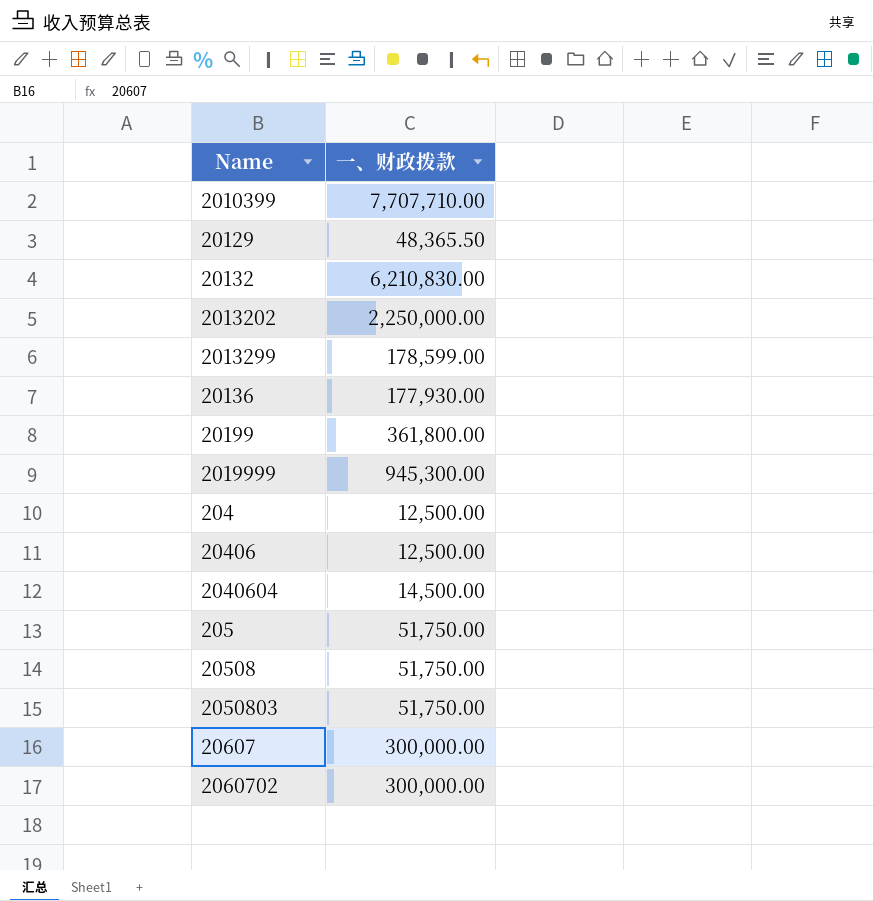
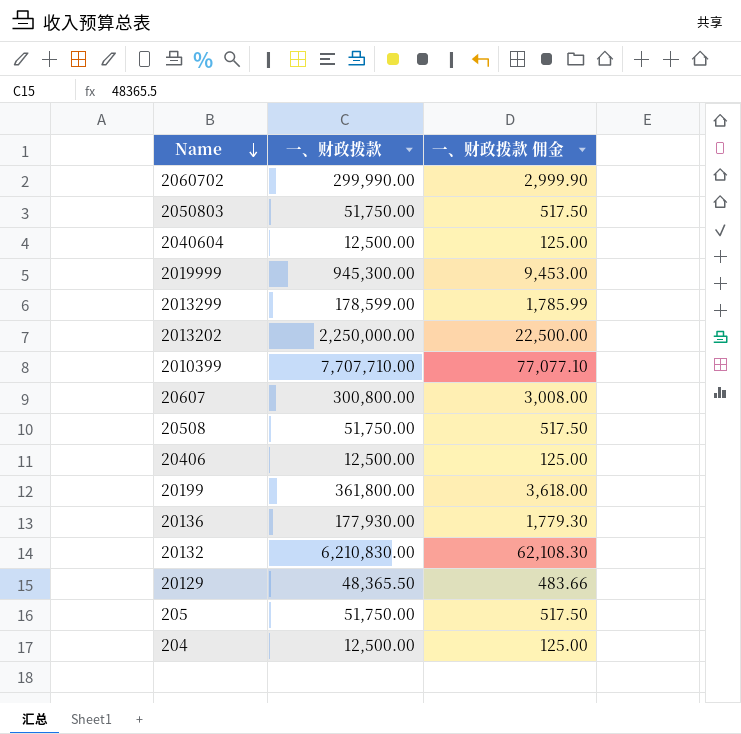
row order: none -> Name descending
column 一、财政拨款 佣金 | formula: none -> [一、财政拨款] * 0.01
2060702 | 一、财政拨款: 300,000.00 -> 299,990.00
2040604 | 一、财政拨款: 14,500.00 -> 12,500.00
20607 | 一、财政拨款: 300,000.00 -> 300,800.00

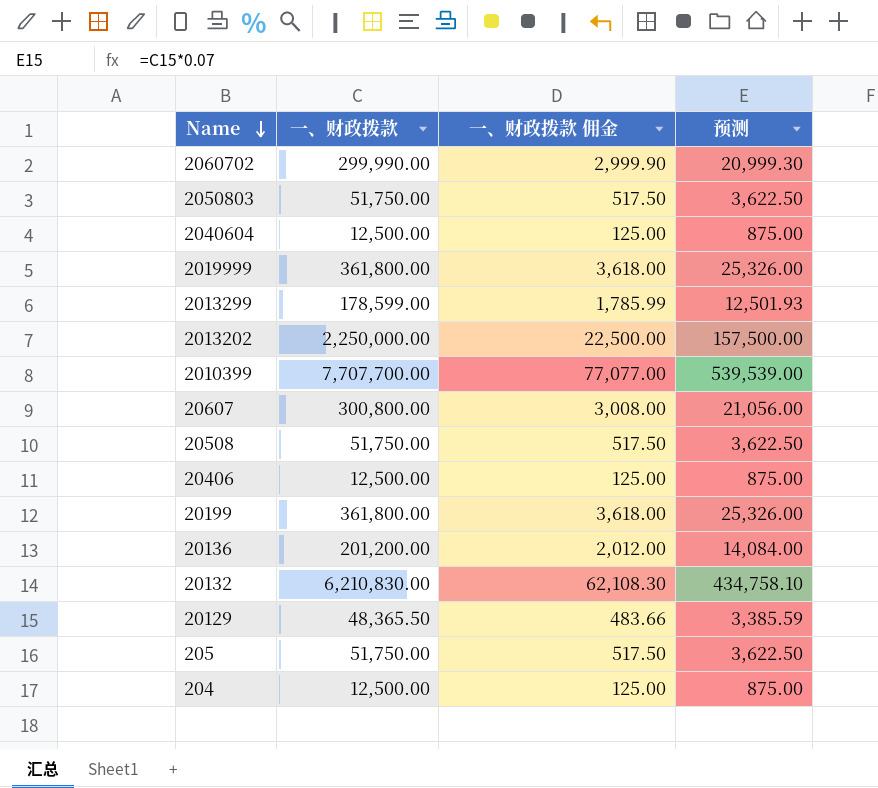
column 预测 | formula: none -> [一、财政拨款] * 0.07
2019999 | 一、财政拨款: 945,300.00 -> 361,800.00
2019999 | 一、财政拨款 佣金: 9,453.00 -> 3,618.00
2010399 | 一、财政拨款: 7,707,710.00 -> 7,707,700.00
2010399 | 一、财政拨款 佣金: 77,077.10 -> 77,077.00
20136 | 一、财政拨款: 177,930.00 -> 201,200.00
20136 | 一、财政拨款 佣金: 1,779.30 -> 2,012.00

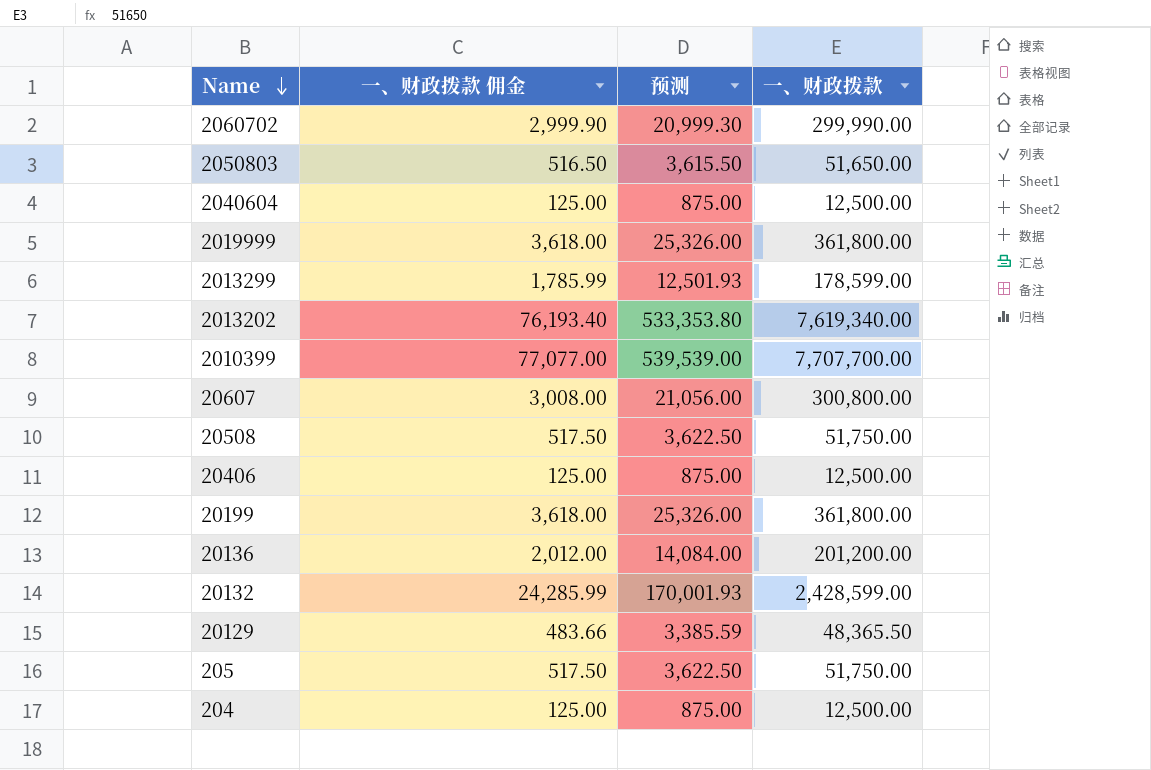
column 一、财政拨款 | position: 2 -> 4
2050803 | 一、财政拨款 佣金: 517.50 -> 516.50
2050803 | 预测: 3,622.50 -> 3,615.50
2050803 | 一、财政拨款: 51,750.00 -> 51,650.00
2013202 | 一、财政拨款 佣金: 22,500.00 -> 76,193.40
2013202 | 预测: 157,500.00 -> 533,353.80
2013202 | 一、财政拨款: 2,250,000.00 -> 7,619,340.00
20132 | 一、财政拨款 佣金: 62,108.30 -> 24,285.99
20132 | 预测: 434,758.10 -> 170,001.93
20132 | 一、财政拨款: 6,210,830.00 -> 2,428,599.00

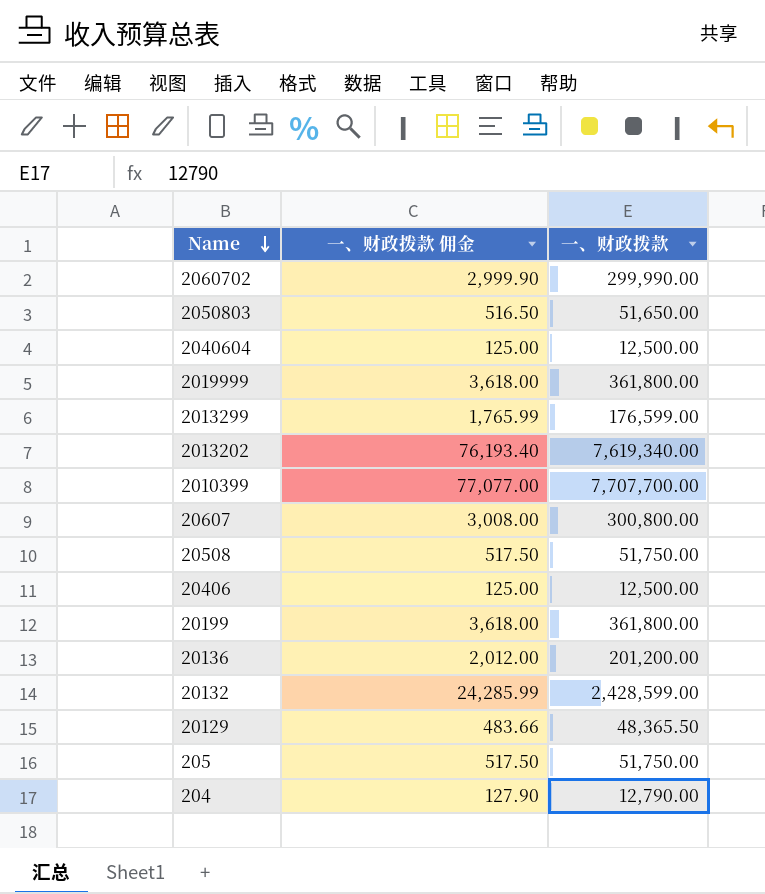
column 预测 | formula: [一、财政拨款] * 0.07 -> none
2013299 | 一、财政拨款 佣金: 1,785.99 -> 1,765.99
2013299 | 一、财政拨款: 178,599.00 -> 176,599.00
204 | 一、财政拨款 佣金: 125.00 -> 127.90
204 | 一、财政拨款: 12,500.00 -> 12,790.00

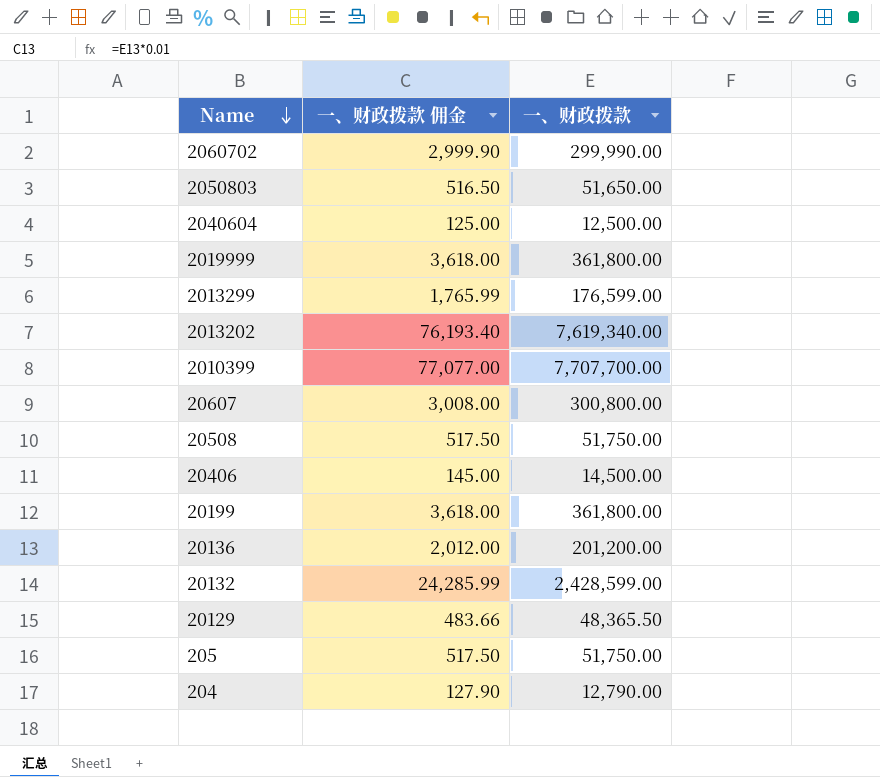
20406 | 一、财政拨款 佣金: 125.00 -> 145.00
20406 | 一、财政拨款: 12,500.00 -> 14,500.00

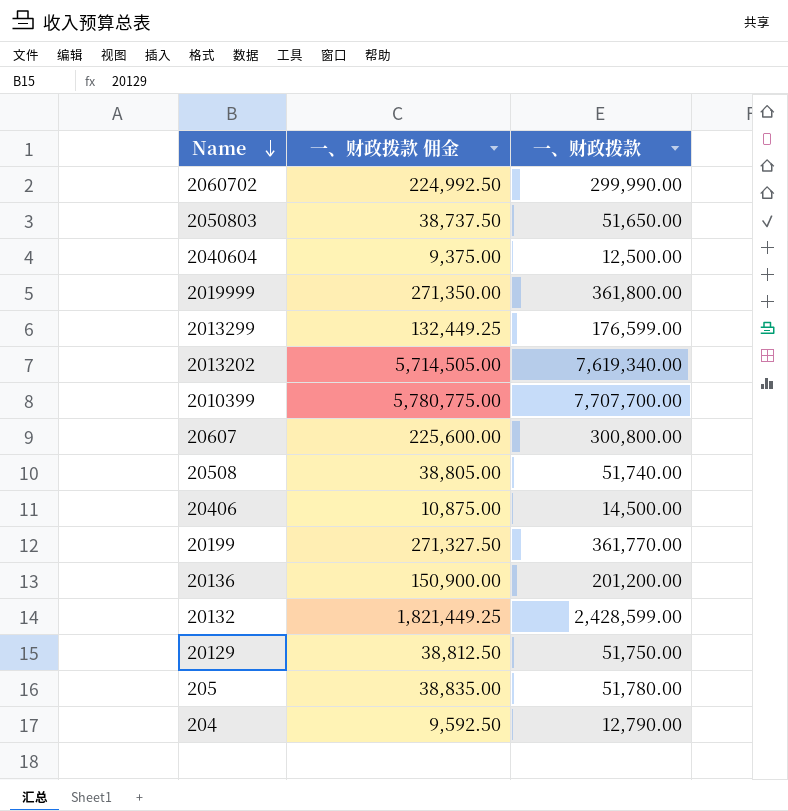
column 一、财政拨款 佣金 | formula: [一、财政拨款] * 0.01 -> [一、财政拨款] * 0.75
20508 | 一、财政拨款: 51,750.00 -> 51,740.00
20199 | 一、财政拨款: 361,800.00 -> 361,770.00
20129 | 一、财政拨款: 48,365.50 -> 51,750.00
205 | 一、财政拨款: 51,750.00 -> 51,780.00

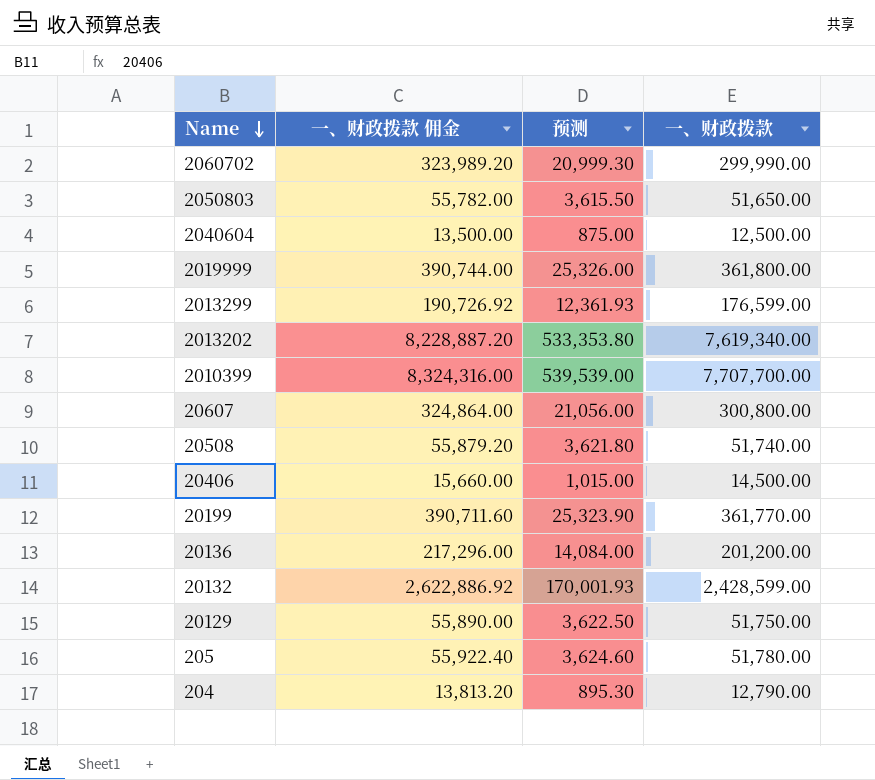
column 一、财政拨款 佣金 | formula: [一、财政拨款] * 0.75 -> [一、财政拨款] * 1.08
column 预测 | formula: none -> [一、财政拨款] * 0.07

